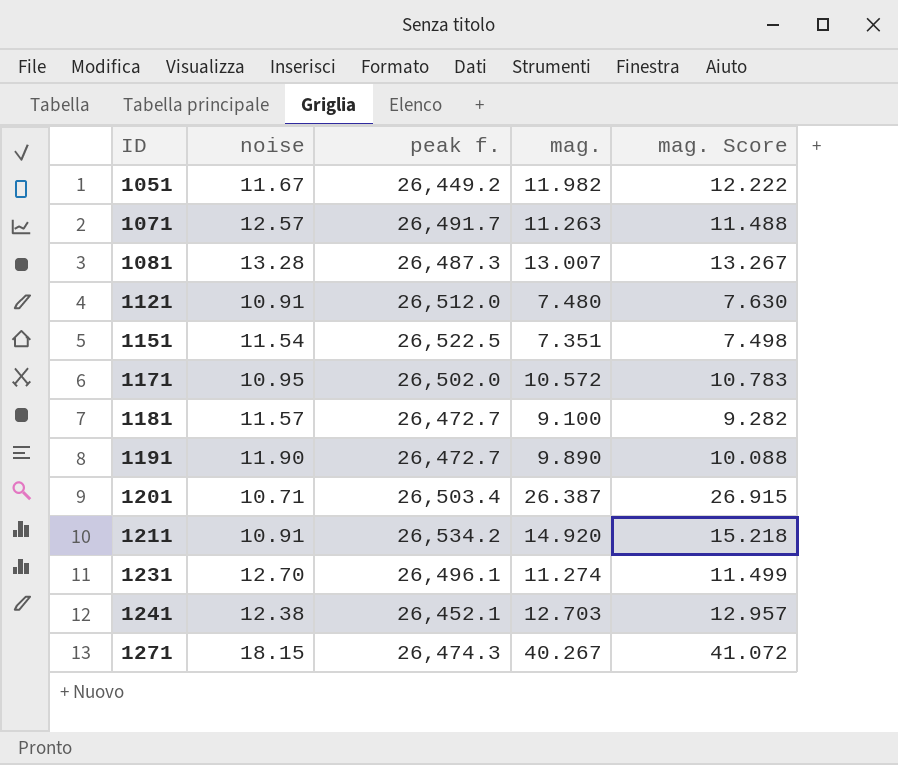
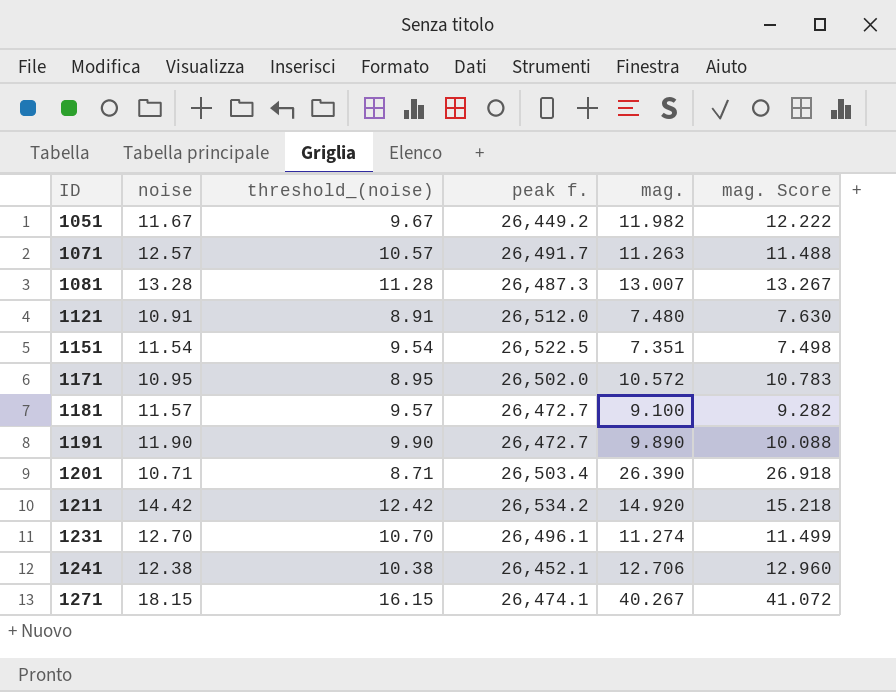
column threshold_(noise) | formula: none -> [noise] - 2
1201 | mag.: 26.387 -> 26.390
1201 | mag. Score: 26.915 -> 26.918
1211 | noise: 10.91 -> 14.42
1241 | mag.: 12.703 -> 12.706
1241 | mag. Score: 12.957 -> 12.960
1271 | peak f.: 26,474.3 -> 26,474.1

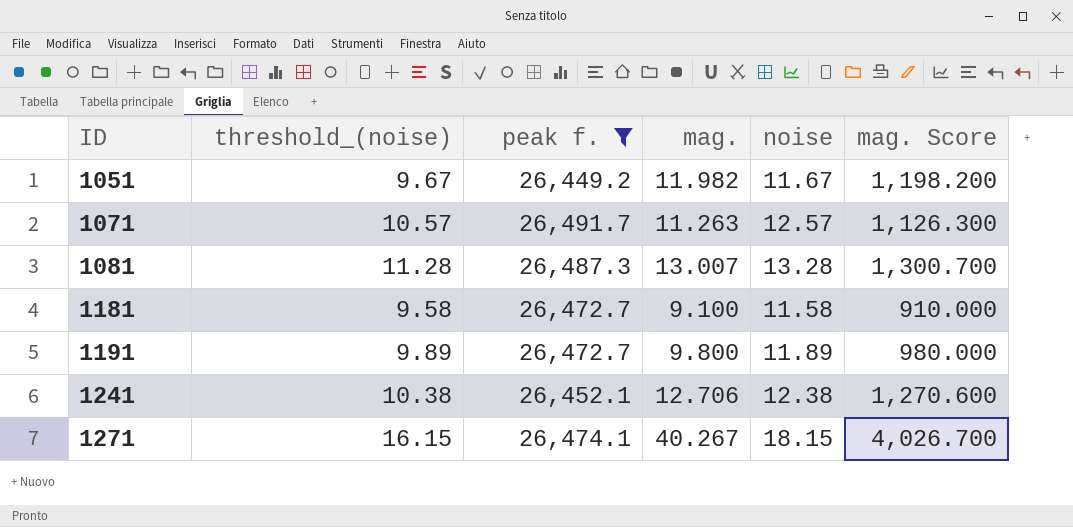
filter: none -> peak f. <= 26,491.7
column noise | position: 2 -> 5
column mag. Score | formula: [mag.] * 1.02 -> [mag.] * 100
1181 | threshold_(noise): 9.57 -> 9.58
1181 | noise: 11.57 -> 11.58
1191 | threshold_(noise): 9.90 -> 9.89
1191 | mag.: 9.890 -> 9.800
1191 | noise: 11.90 -> 11.89

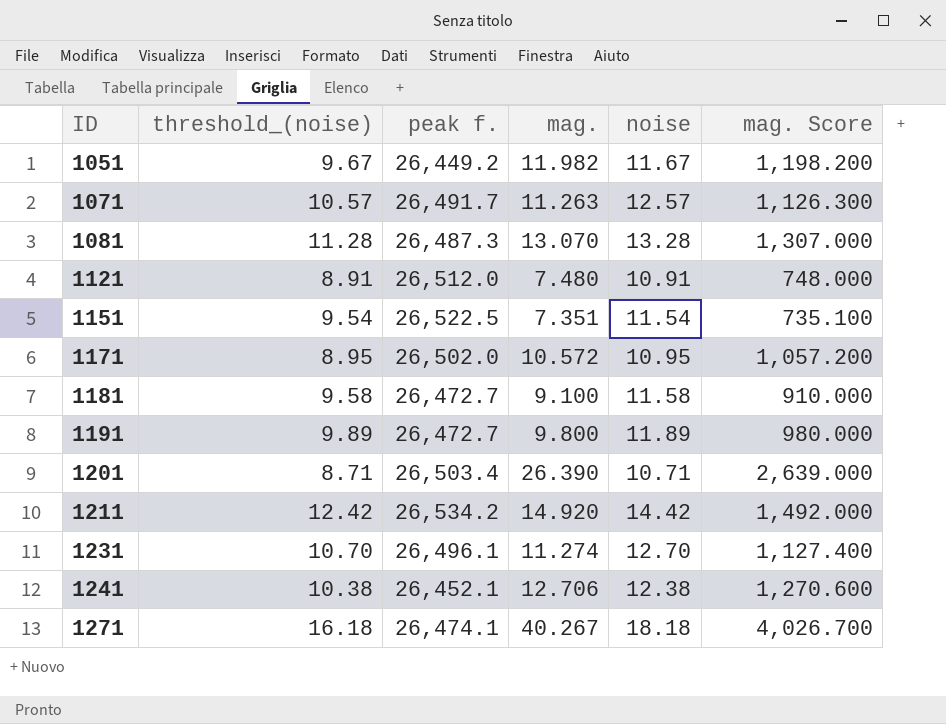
filter: peak f. <= 26,491.7 -> none
1081 | mag.: 13.007 -> 13.070
1081 | mag. Score: 1,300.700 -> 1,307.000
1271 | threshold_(noise): 16.15 -> 16.18
1271 | noise: 18.15 -> 18.18

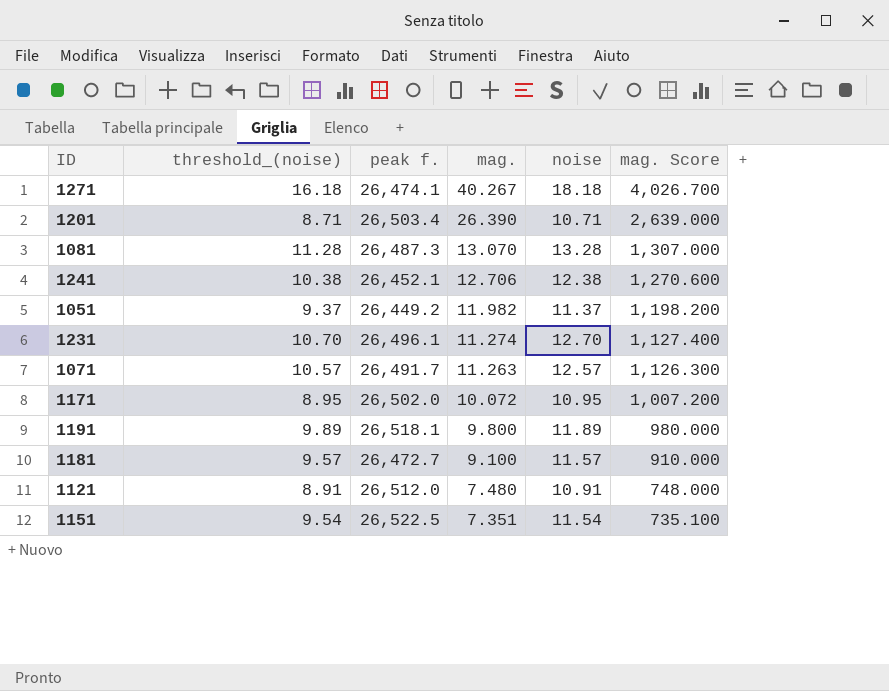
row order: ID ascending -> mag. descending
row 1211: 12.42 | 26,534.2 | 14.920 | 14.42 | 1,492.000 -> none
1051 | threshold_(noise): 9.67 -> 9.37
1051 | noise: 11.67 -> 11.37
1171 | mag.: 10.572 -> 10.072
1171 | mag. Score: 1,057.200 -> 1,007.200
1191 | peak f.: 26,472.7 -> 26,518.1
1181 | threshold_(noise): 9.58 -> 9.57
1181 | noise: 11.58 -> 11.57

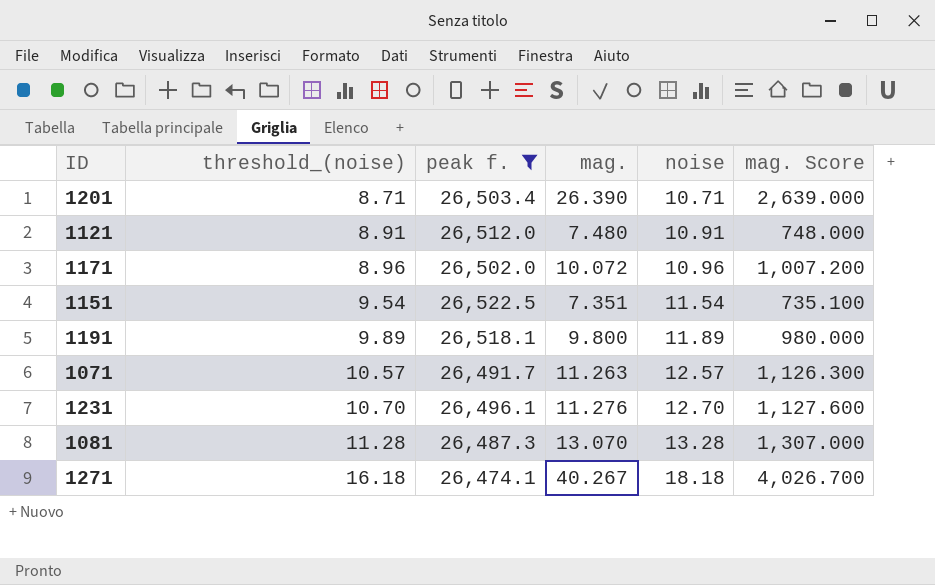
filter: none -> peak f. >= 26,474.1
row order: mag. descending -> threshold_(noise) ascending
1171 | threshold_(noise): 8.95 -> 8.96
1171 | noise: 10.95 -> 10.96
1231 | mag.: 11.274 -> 11.276
1231 | mag. Score: 1,127.400 -> 1,127.600

